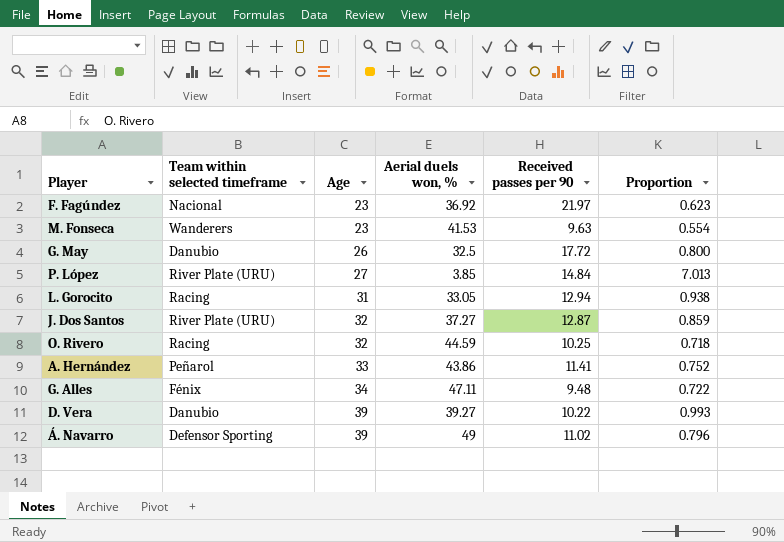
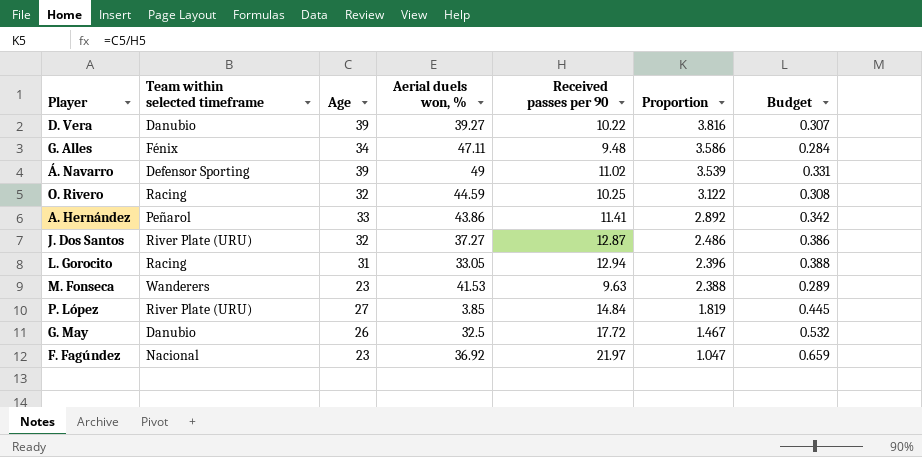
row order: Age ascending -> Proportion descending
column Proportion | formula: [Age] / [Aerial duels won, %] -> [Age] / [Received passes per 90]
column Budget | formula: none -> [Received passes per 90] * 0.03

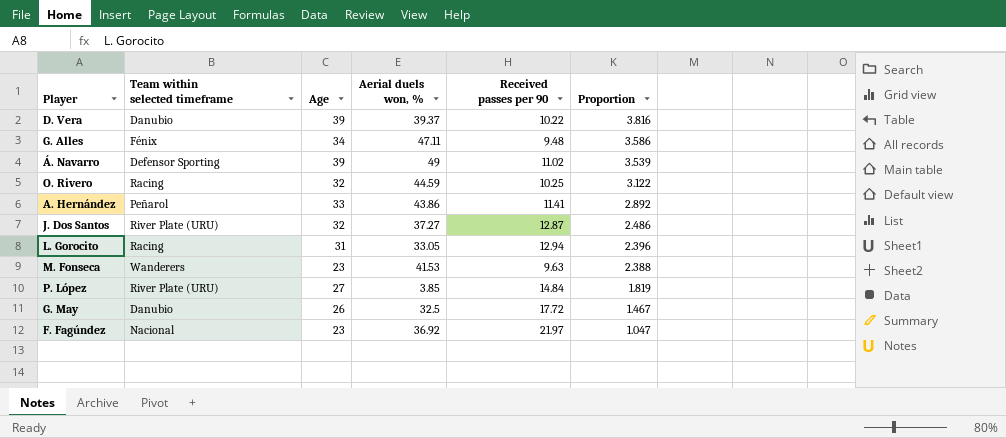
column Budget | formula: [Received passes per 90] * 0.03 -> none
D. Vera | Aerial duels won, %: 39.27 -> 39.37

